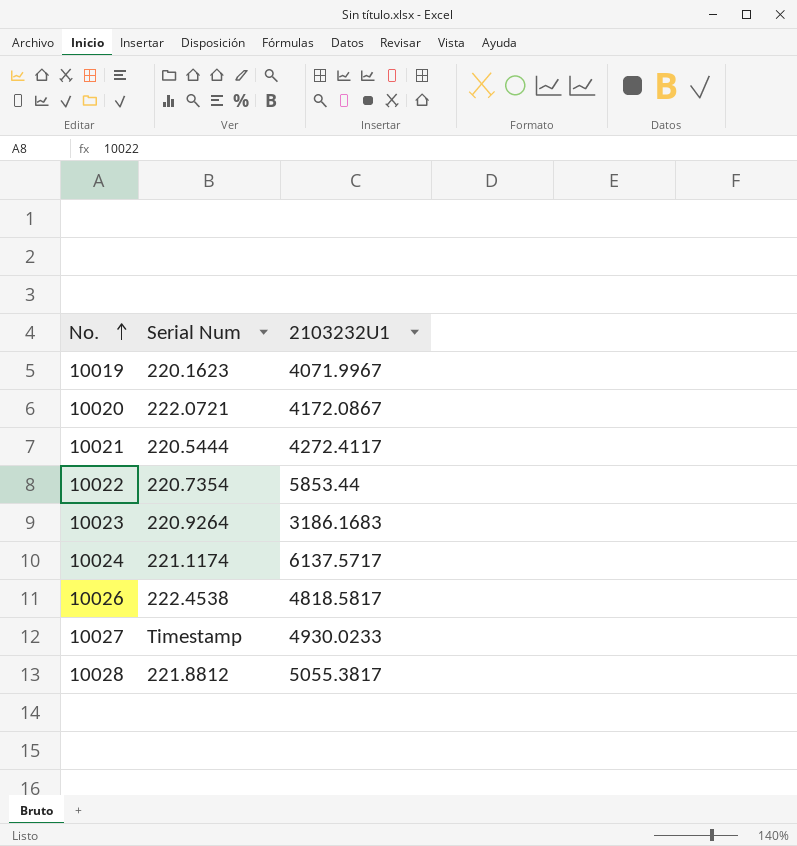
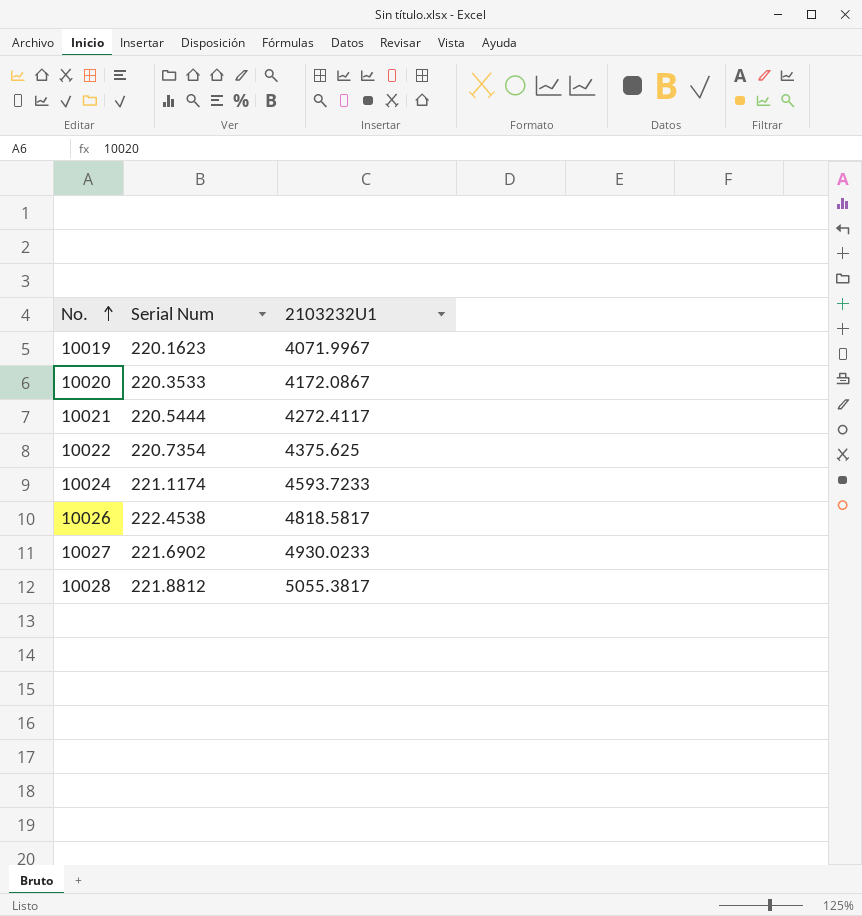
row 10023: 220.9264 | 3186.1683 -> none
10020 | Serial Num: 222.0721 -> 220.3533
10022 | 2103232U1: 5853.44 -> 4375.625
10024 | 2103232U1: 6137.5717 -> 4593.7233
10027 | Serial Num: Timestamp -> 221.6902

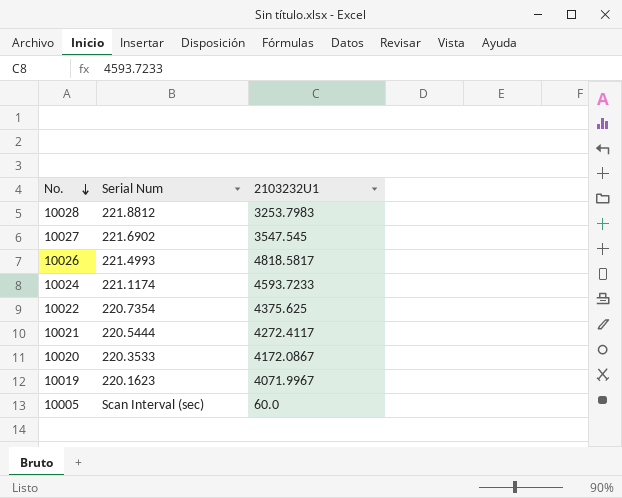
row order: No. ascending -> No. descending
10028 | 2103232U1: 5055.3817 -> 3253.7983
10027 | 2103232U1: 4930.0233 -> 3547.545
10026 | Serial Num: 222.4538 -> 221.4993
row 10005: none -> Scan Interval (sec) | 60.0

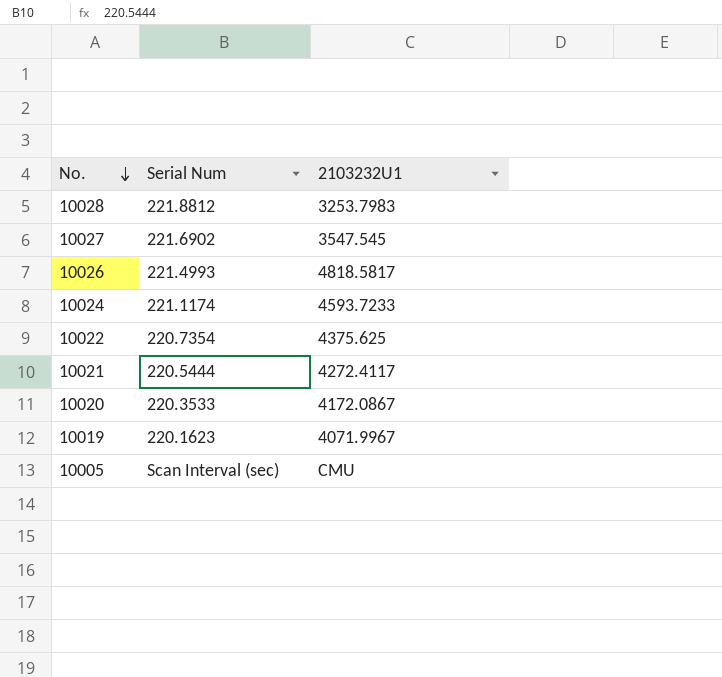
10005 | 2103232U1: 60.0 -> CMU

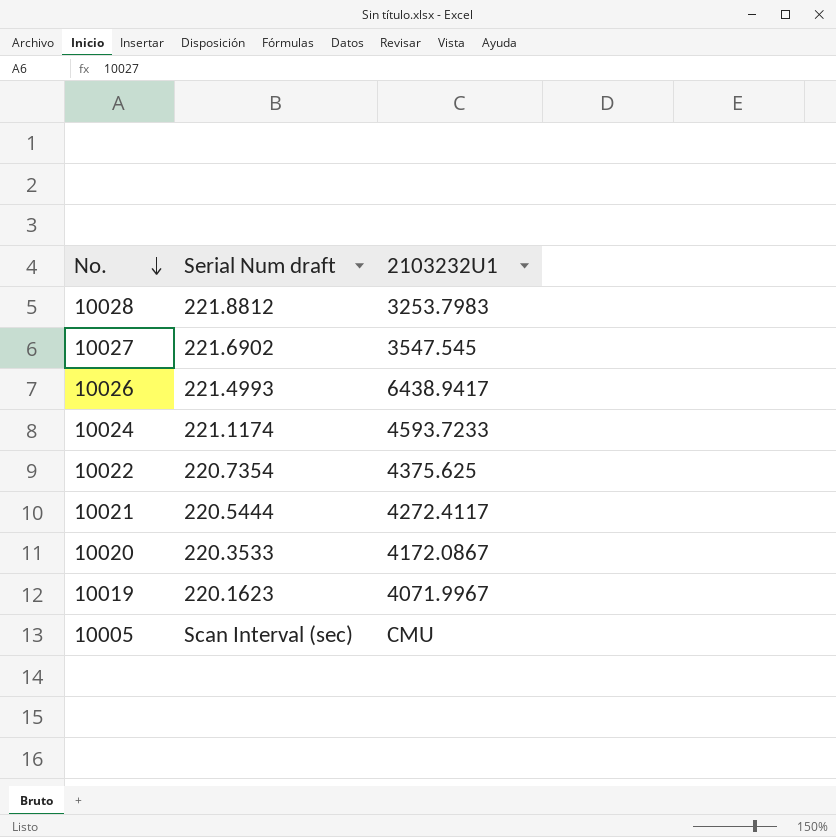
column name: Serial Num -> Serial Num draft
10026 | 2103232U1: 4818.5817 -> 6438.9417

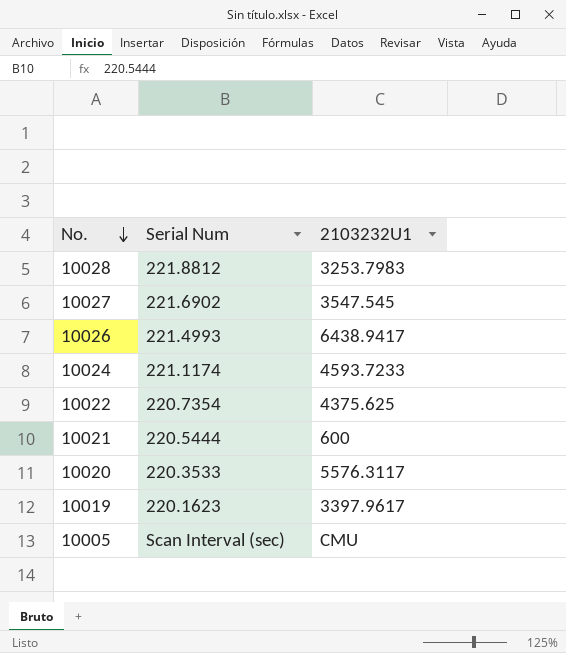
column name: Serial Num draft -> Serial Num
10021 | 2103232U1: 4272.4117 -> 600
10020 | 2103232U1: 4172.0867 -> 5576.3117
10019 | 2103232U1: 4071.9967 -> 3397.9617

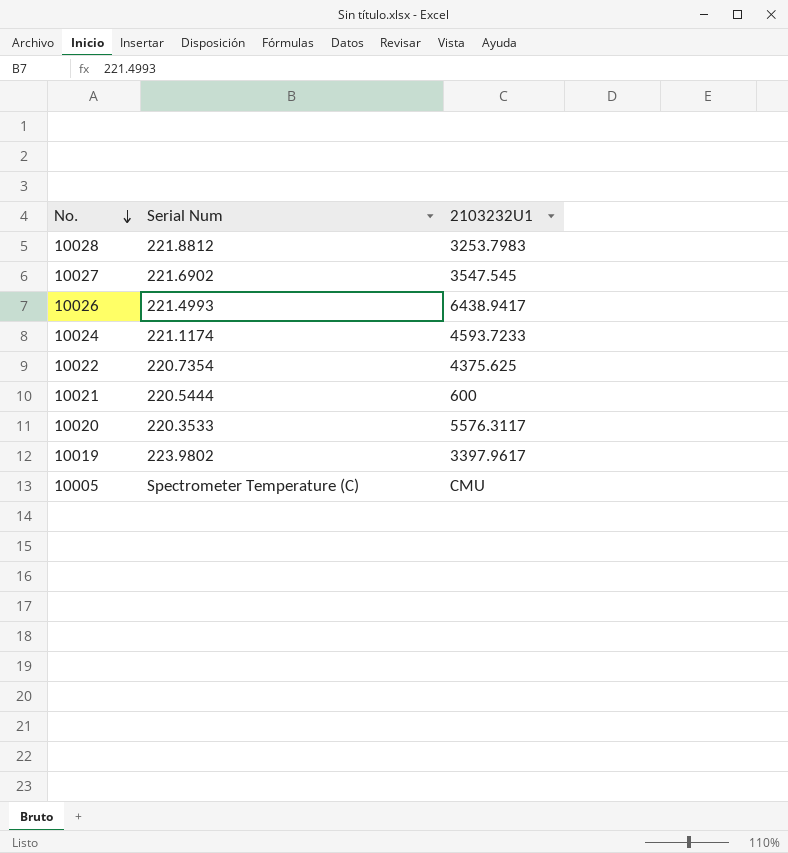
10019 | Serial Num: 220.1623 -> 223.9802
10005 | Serial Num: Scan Interval (sec) -> Spectrometer Temperature (C)

